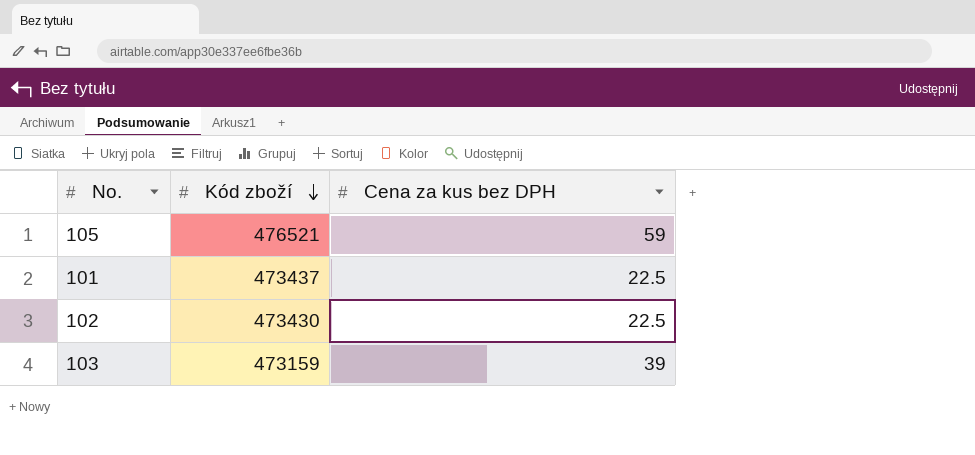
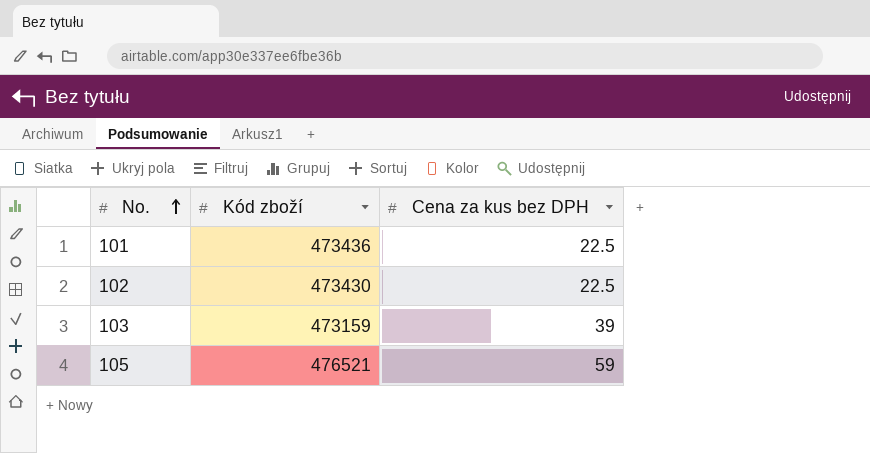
row order: Kód zboží descending -> No. ascending
101 | Kód zboží: 473437 -> 473436

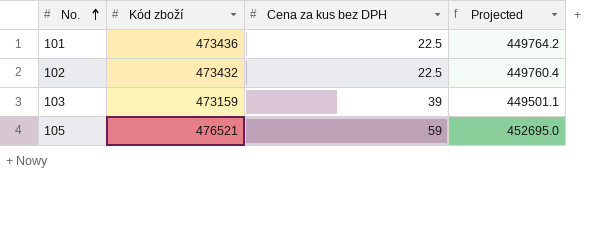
column Projected | formula: none -> [Kód zboží] * 0.95
102 | Kód zboží: 473430 -> 473432

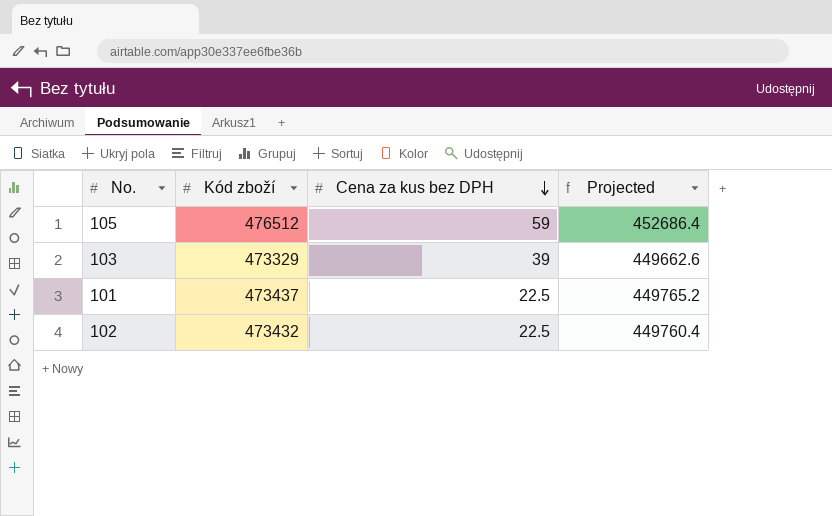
row order: No. ascending -> Cena za kus bez DPH descending
105 | Kód zboží: 476521 -> 476512
105 | Projected: 452695.0 -> 452686.4
103 | Kód zboží: 473159 -> 473329
103 | Projected: 449501.1 -> 449662.6
101 | Kód zboží: 473436 -> 473437
101 | Projected: 449764.2 -> 449765.2

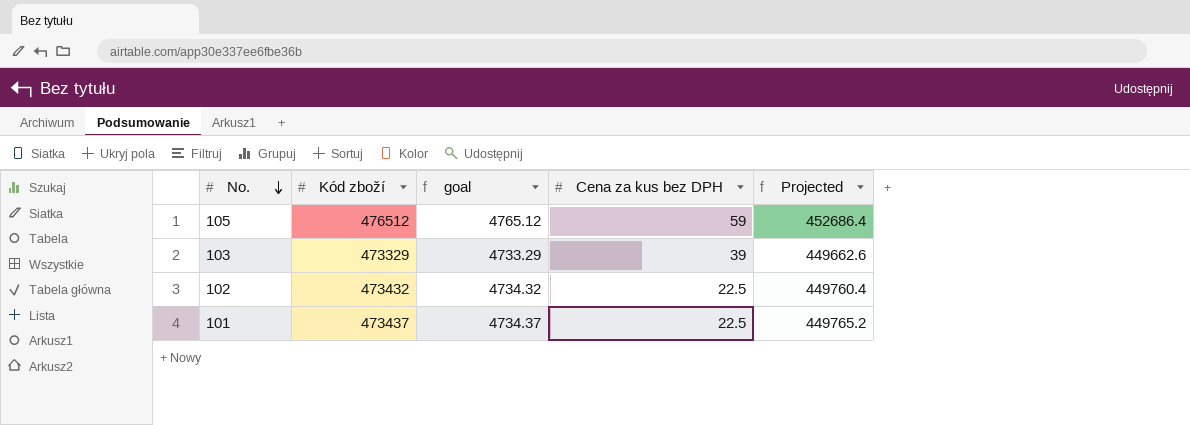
row order: Cena za kus bez DPH descending -> No. descending
column goal | formula: none -> [Kód zboží] * 0.01

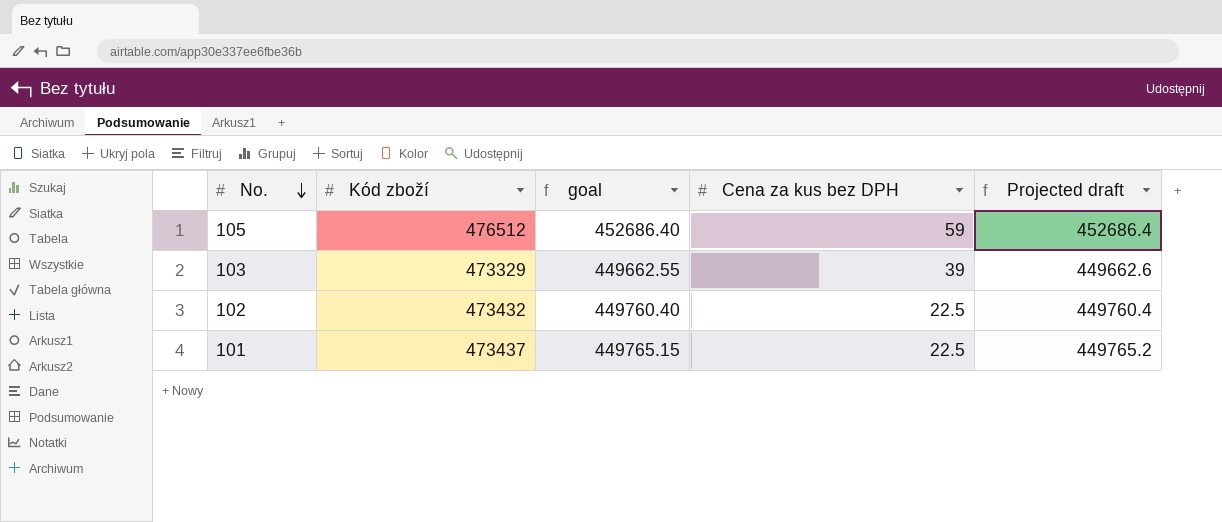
column goal | formula: [Kód zboží] * 0.01 -> [Kód zboží] * 0.95
column name: Projected -> Projected draft

